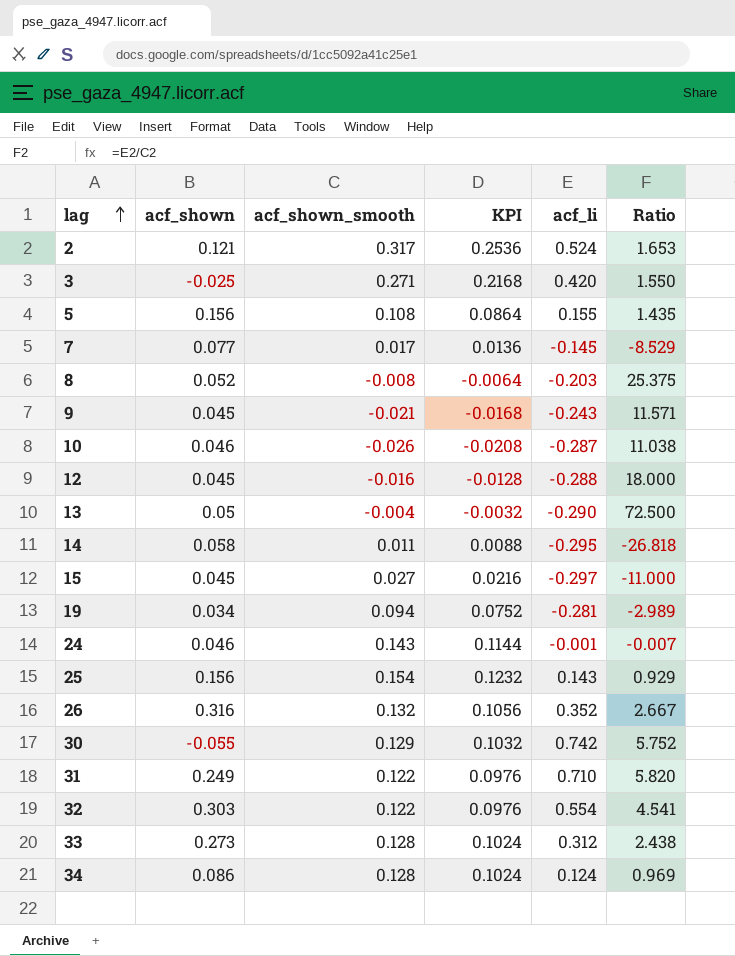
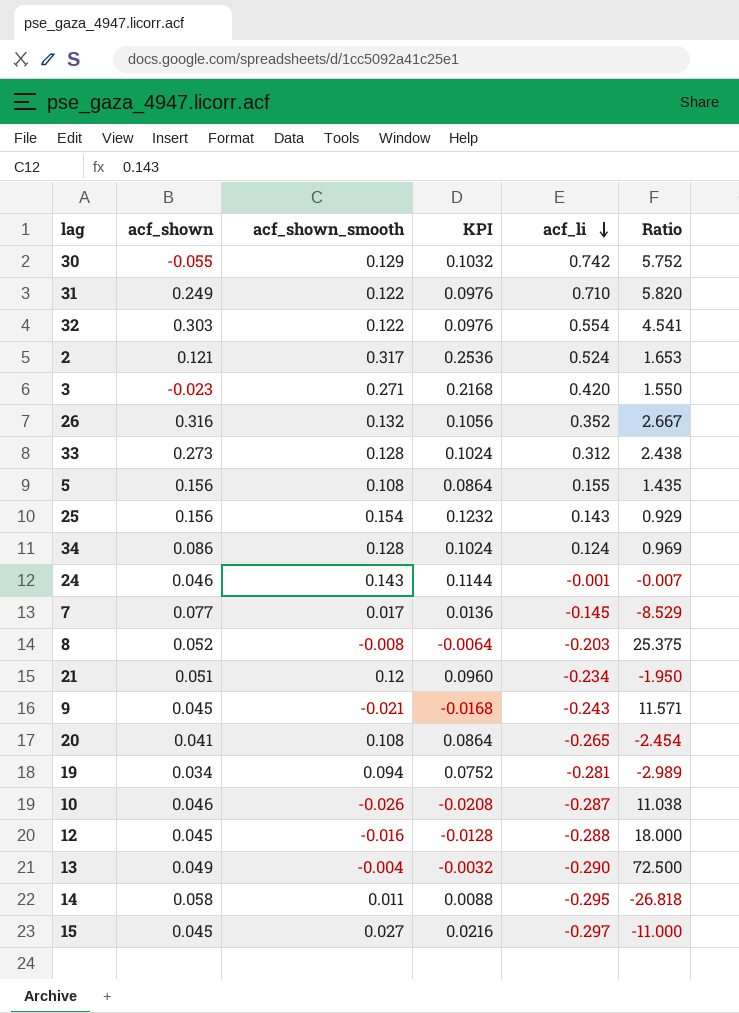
row order: lag ascending -> acf_li descending
3 | acf_shown: -0.025 -> -0.023
row 21: none -> 0.051 | 0.12 | 0.0960 | -0.234 | -1.950
row 20: none -> 0.041 | 0.108 | 0.0864 | -0.265 | -2.454
13 | acf_shown: 0.05 -> 0.049

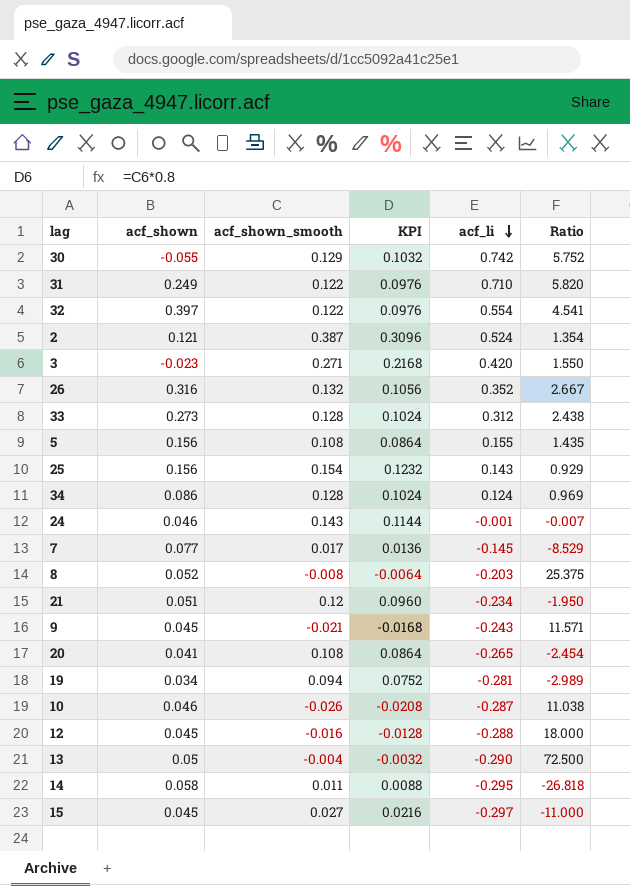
32 | acf_shown: 0.303 -> 0.397
2 | acf_shown_smooth: 0.317 -> 0.387
2 | KPI: 0.2536 -> 0.3096
2 | Ratio: 1.653 -> 1.354
13 | acf_shown: 0.049 -> 0.05

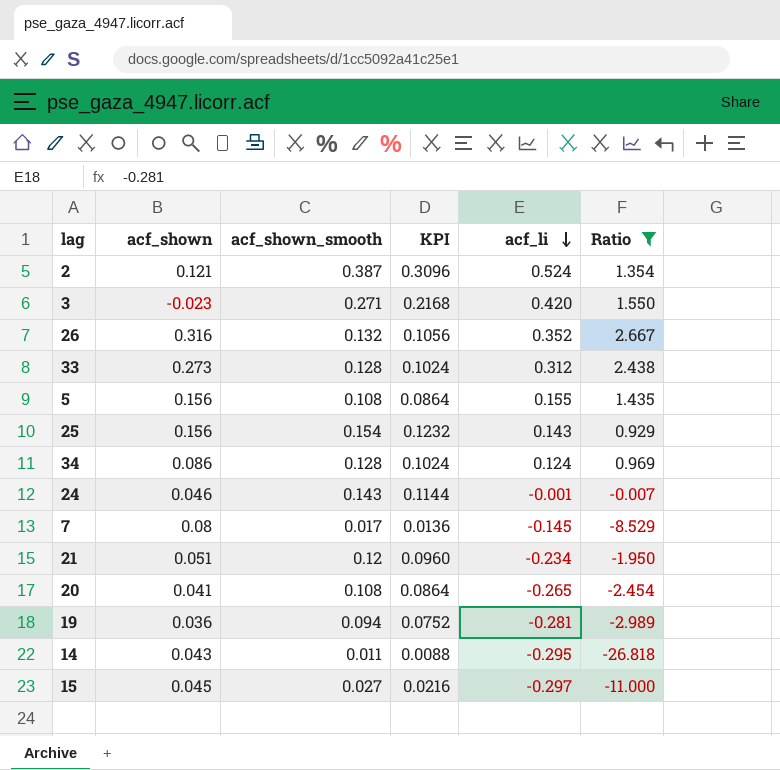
filter: none -> Ratio <= 2.667
7 | acf_shown: 0.077 -> 0.08
19 | acf_shown: 0.034 -> 0.036
14 | acf_shown: 0.058 -> 0.043

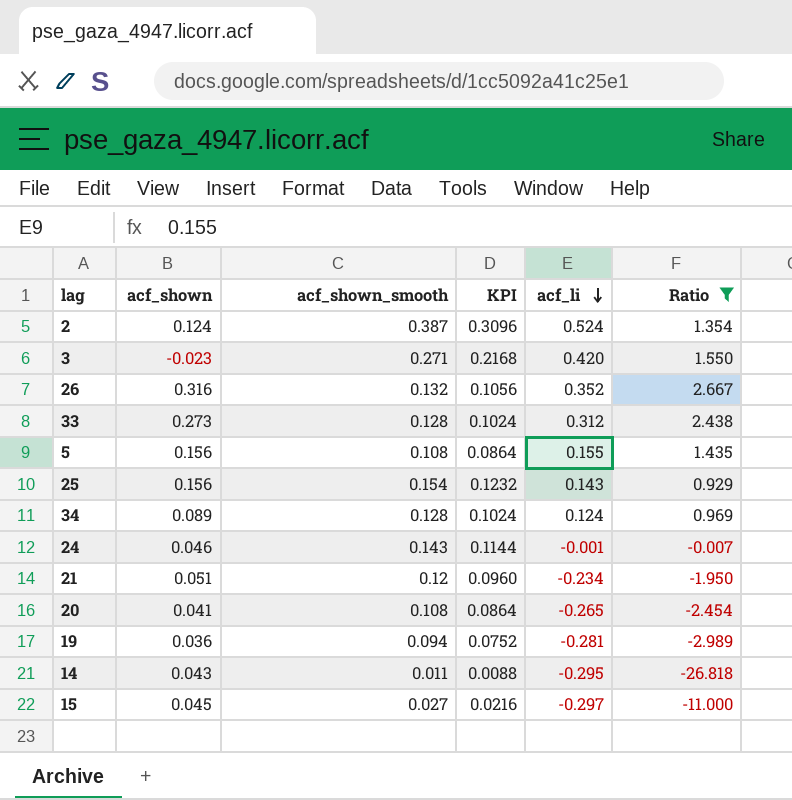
row 7: 0.08 | 0.017 | 0.0136 | -0.145 | -8.529 -> none
2 | acf_shown: 0.121 -> 0.124
34 | acf_shown: 0.086 -> 0.089

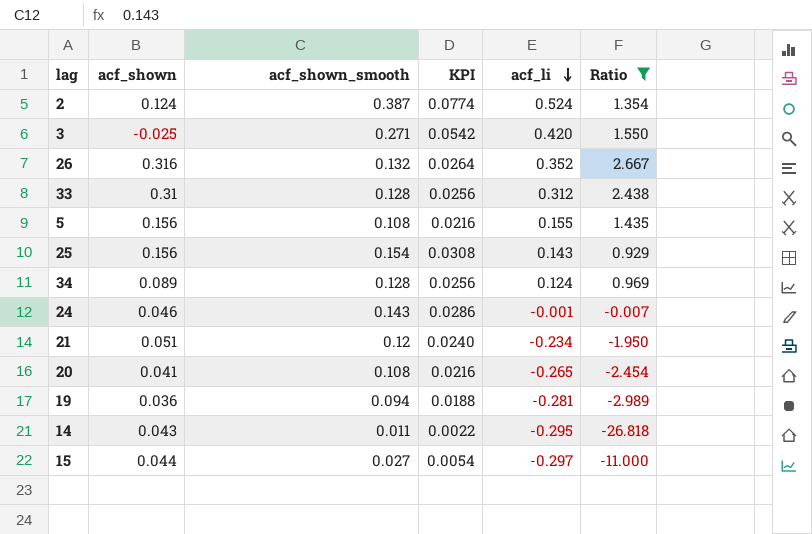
column KPI | formula: [acf_shown_smooth] * 0.8 -> [acf_shown_smooth] * 0.2
3 | acf_shown: -0.023 -> -0.025
33 | acf_shown: 0.273 -> 0.31
15 | acf_shown: 0.045 -> 0.044

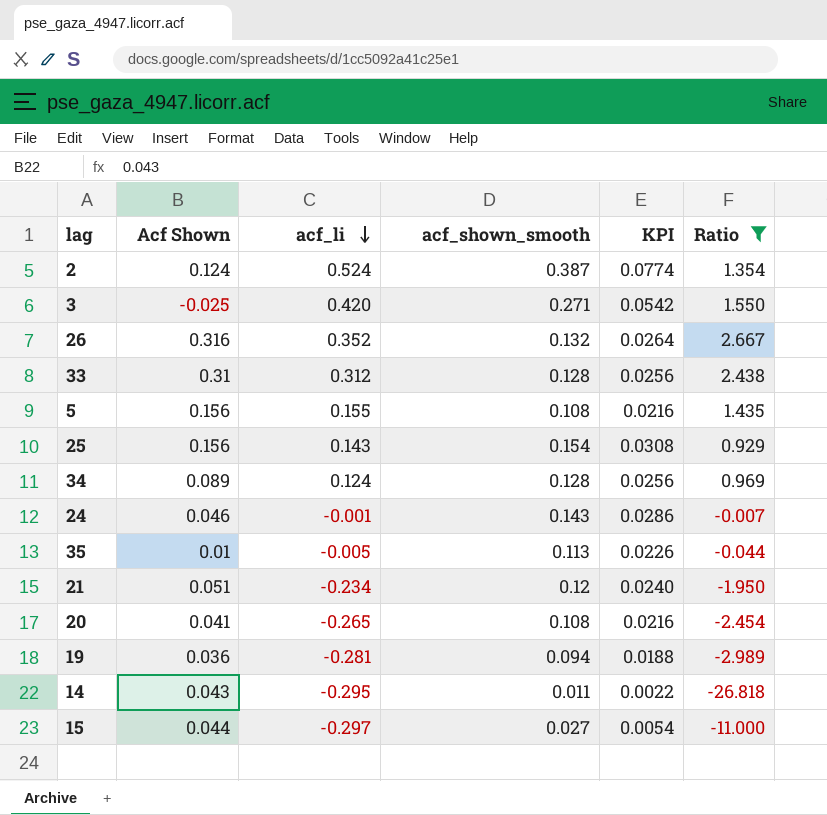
column name: acf_shown -> Acf Shown
column acf_li | position: 5 -> 3
row 35: none -> 0.01 | -0.005 | 0.113 | 0.0226 | -0.044

